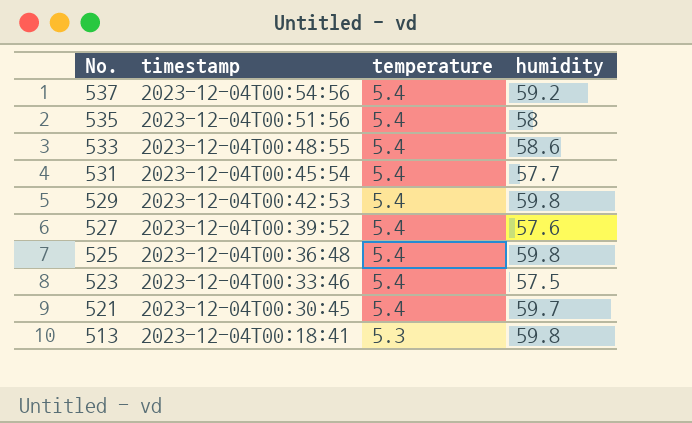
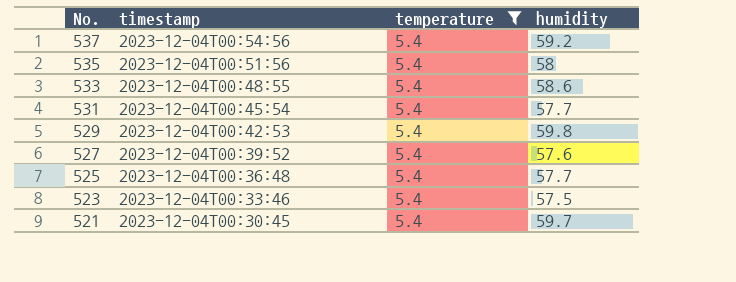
filter: none -> temperature = 5.4
525 | humidity: 59.8 -> 57.7

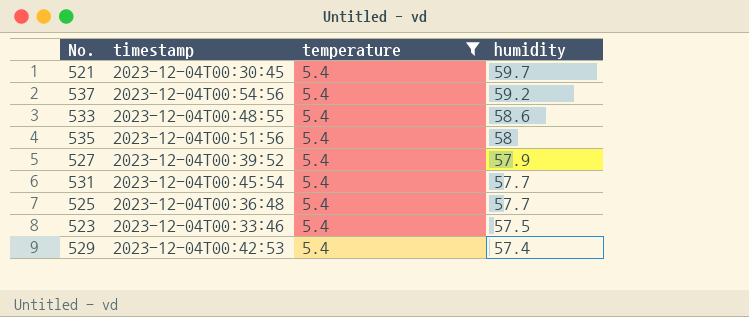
row order: No. descending -> humidity descending
527 | humidity: 57.6 -> 57.9
529 | humidity: 59.8 -> 57.4

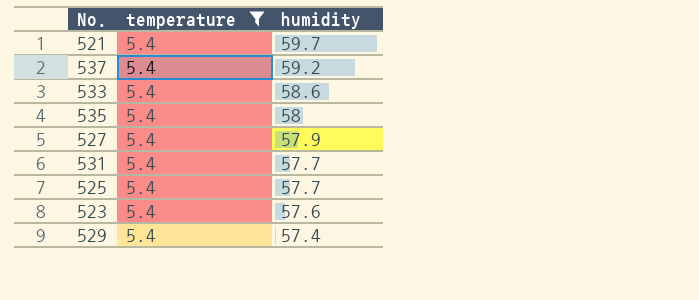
column timestamp | position: 2 -> none
523 | humidity: 57.5 -> 57.6

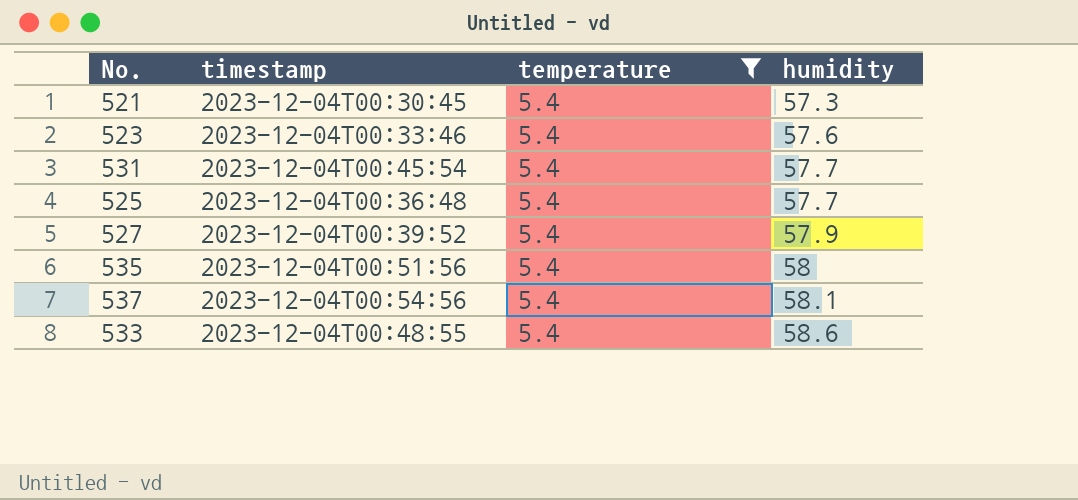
row order: humidity descending -> humidity ascending
column timestamp | position: none -> 2
row 529: 5.4 | 57.4 -> none
521 | humidity: 59.7 -> 57.3
537 | humidity: 59.2 -> 58.1

